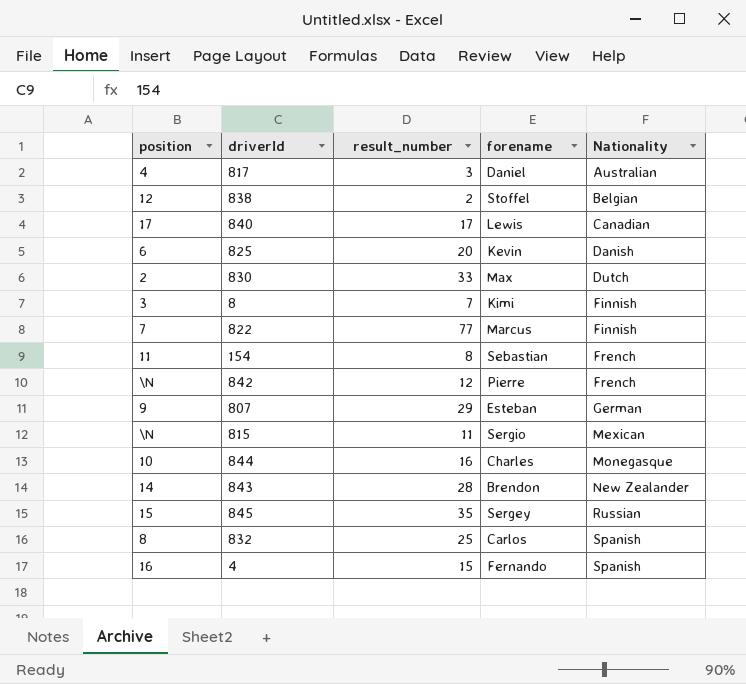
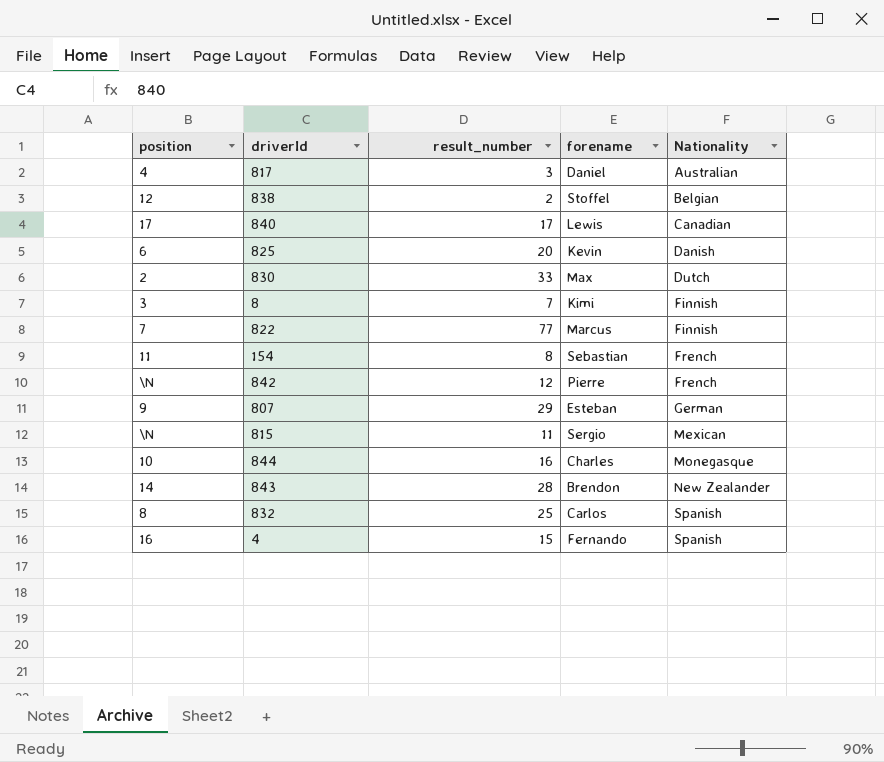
row 845: 15 | 35 | Sergey | Russian -> none

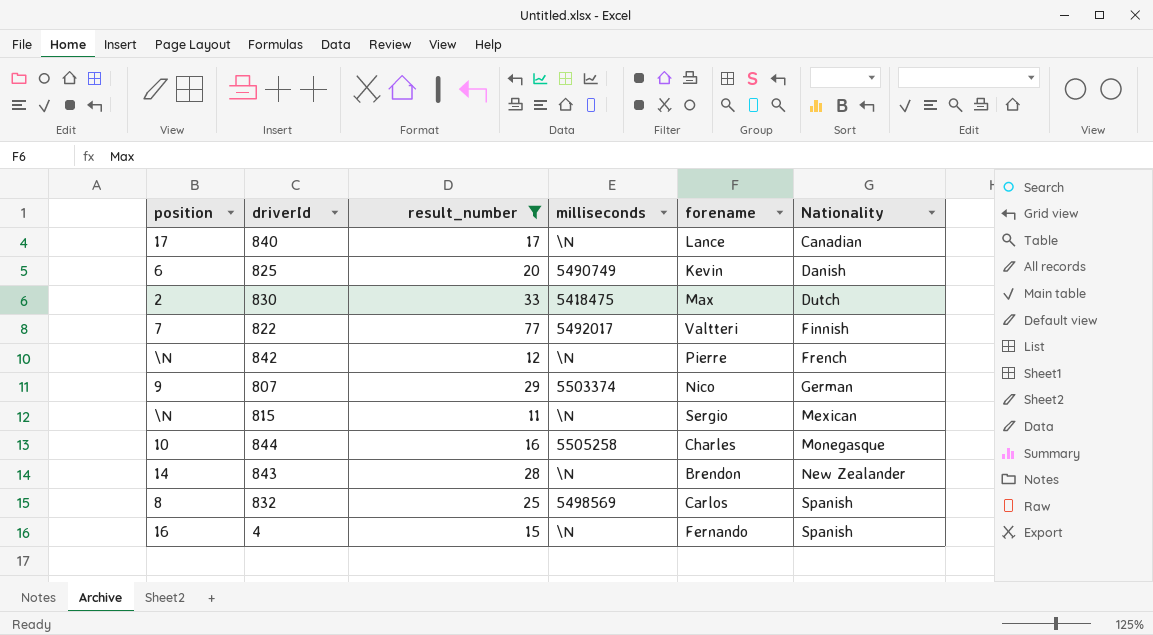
filter: none -> result_number >= 11
column milliseconds | position: none -> 4
840 | forename: Lewis -> Lance
822 | forename: Marcus -> Valtteri
807 | forename: Esteban -> Nico

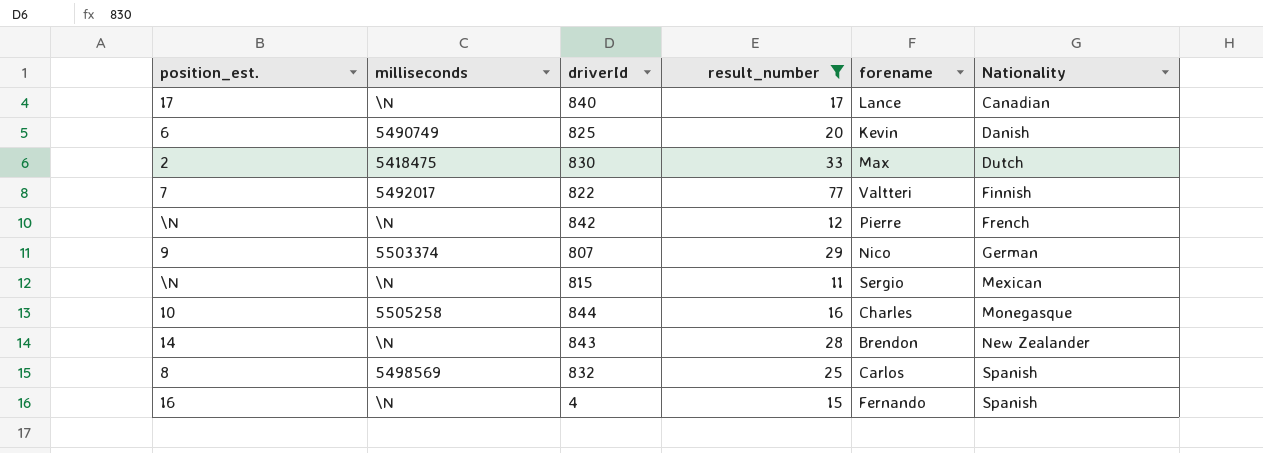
column name: position -> position_est.
column milliseconds | position: 4 -> 2

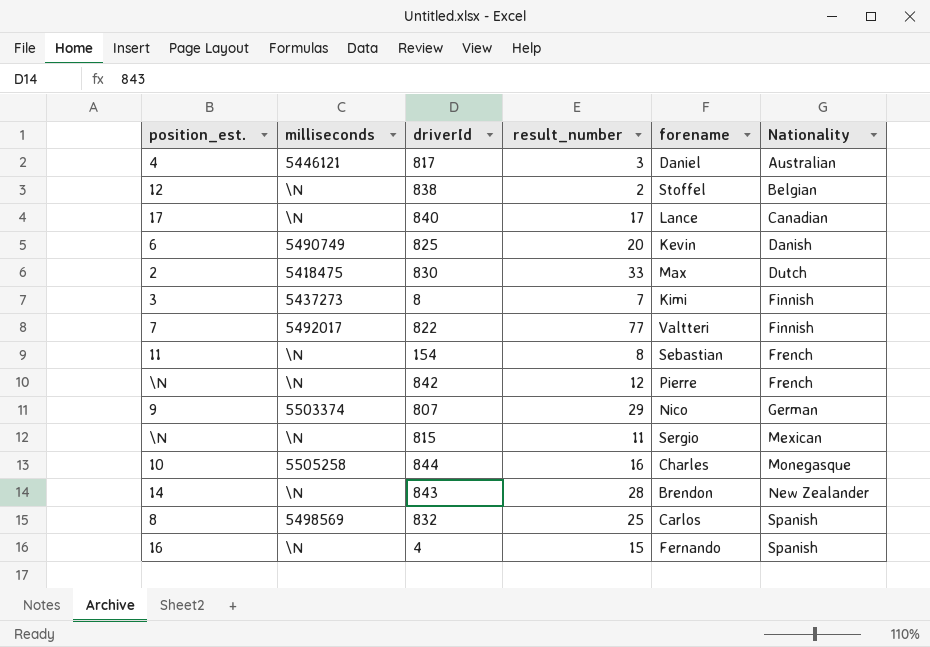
filter: result_number >= 11 -> none

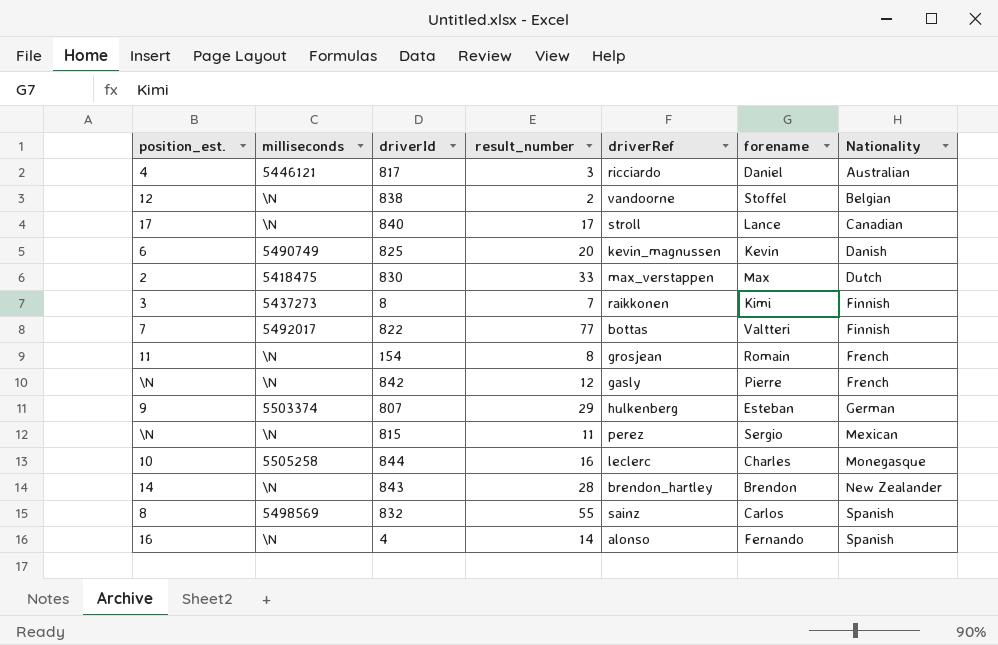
column driverRef | position: none -> 5
154 | forename: Sebastian -> Romain
807 | forename: Nico -> Esteban
832 | result_number: 25 -> 55
4 | result_number: 15 -> 14

